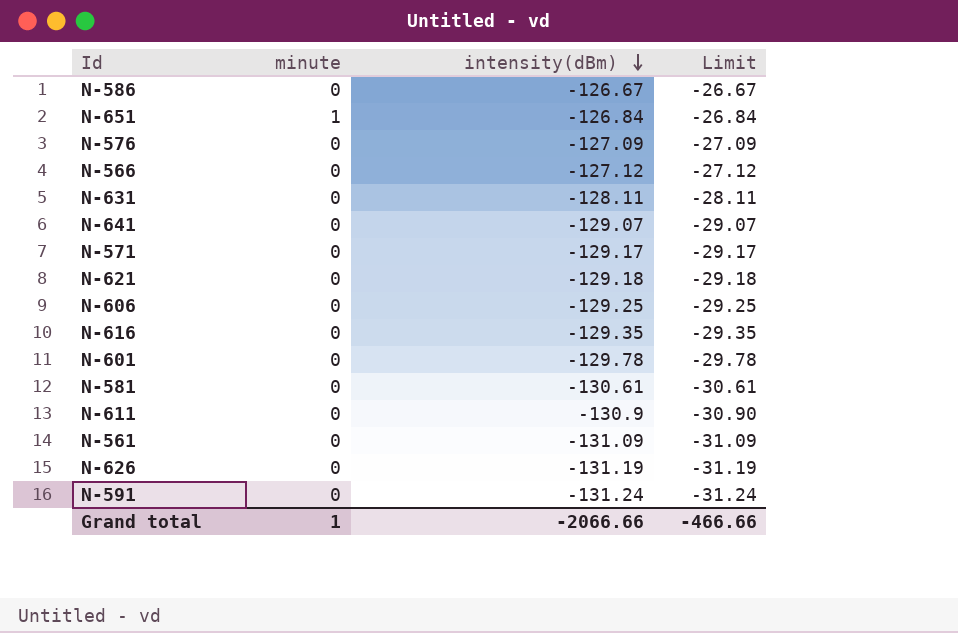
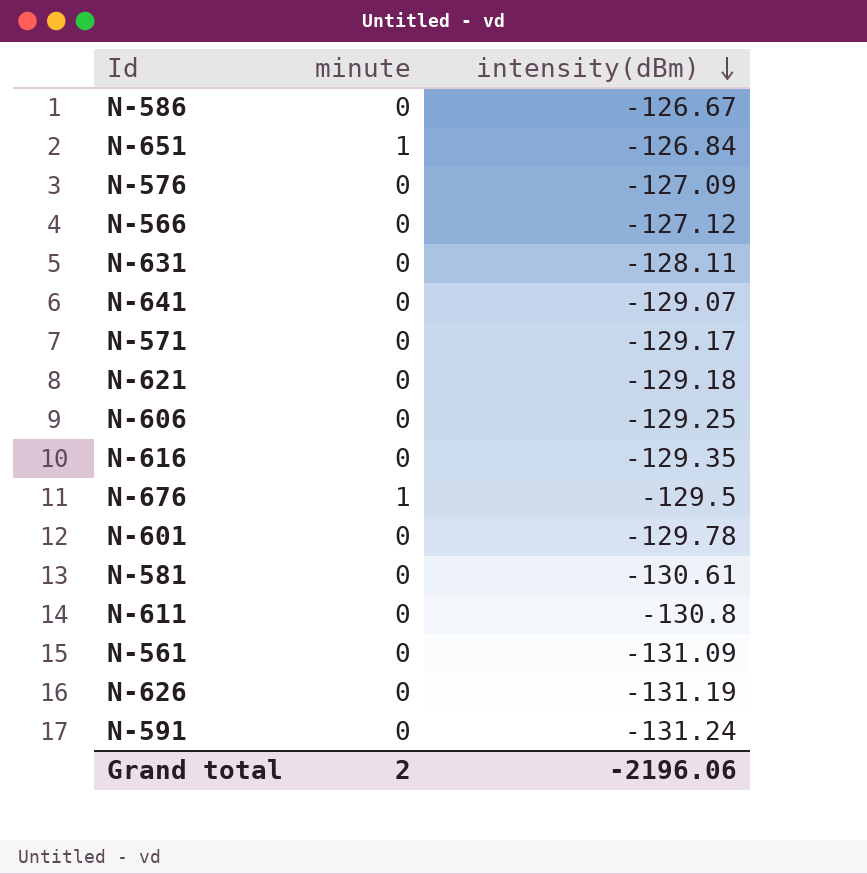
column Limit | formula: [intensity(dBm)] + 100 -> none
row N-676: none -> 1 | -129.5
N-611 | intensity(dBm): -130.9 -> -130.8
Grand total | minute: 1 -> 2
Grand total | intensity(dBm): -2066.66 -> -2196.06

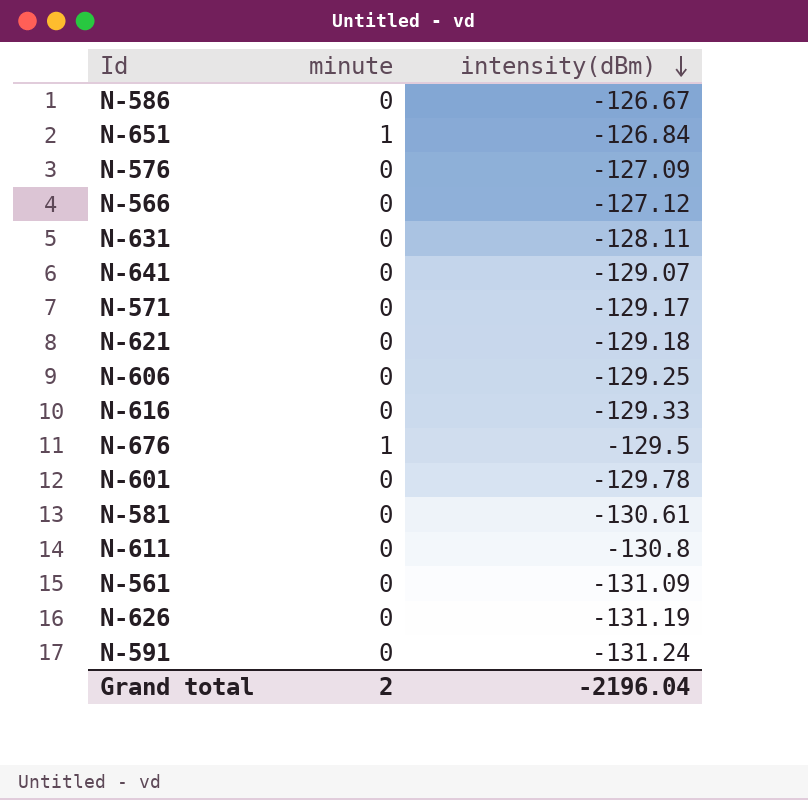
N-616 | intensity(dBm): -129.35 -> -129.33
Grand total | intensity(dBm): -2196.06 -> -2196.04

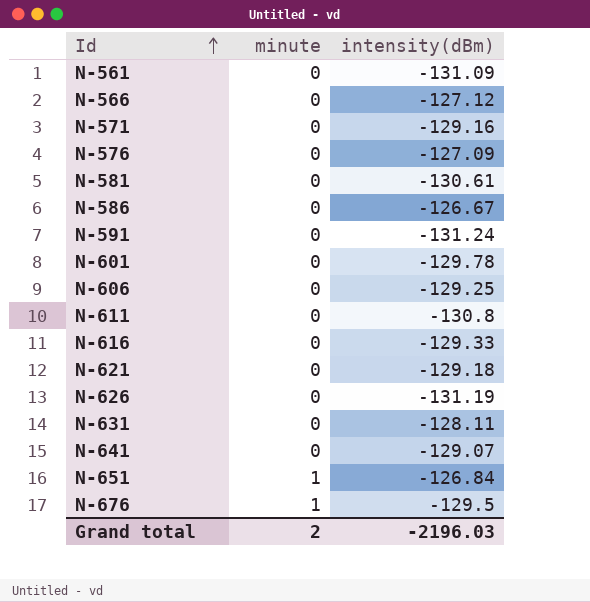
row order: intensity(dBm) descending -> Id ascending
N-571 | intensity(dBm): -129.17 -> -129.16
Grand total | intensity(dBm): -2196.04 -> -2196.03

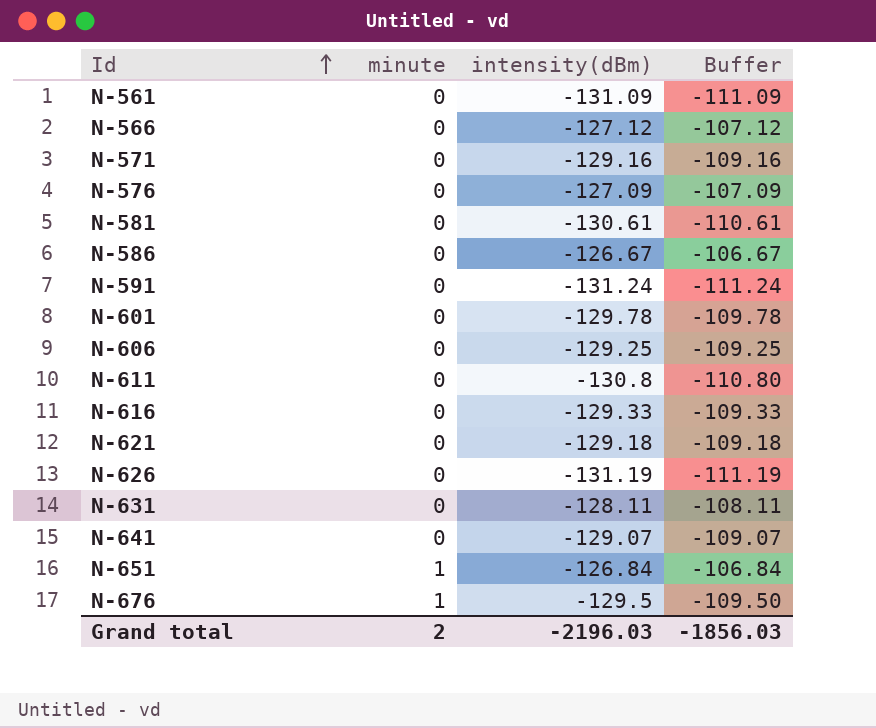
column Buffer | formula: none -> [intensity(dBm)] + 20

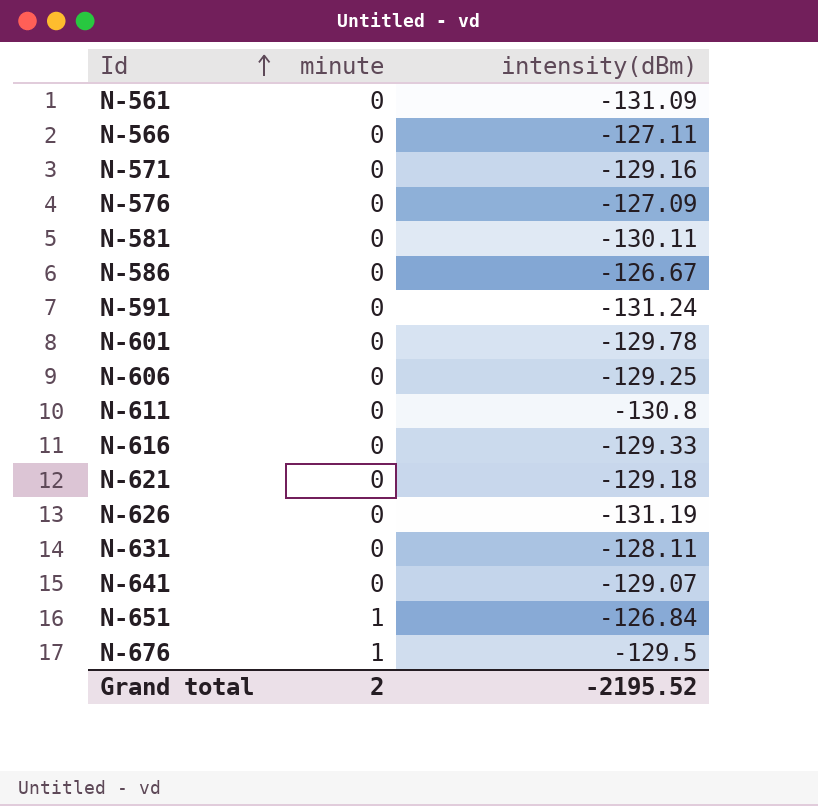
column Buffer | formula: [intensity(dBm)] + 20 -> none
N-566 | intensity(dBm): -127.12 -> -127.11
N-581 | intensity(dBm): -130.61 -> -130.11
Grand total | intensity(dBm): -2196.03 -> -2195.52

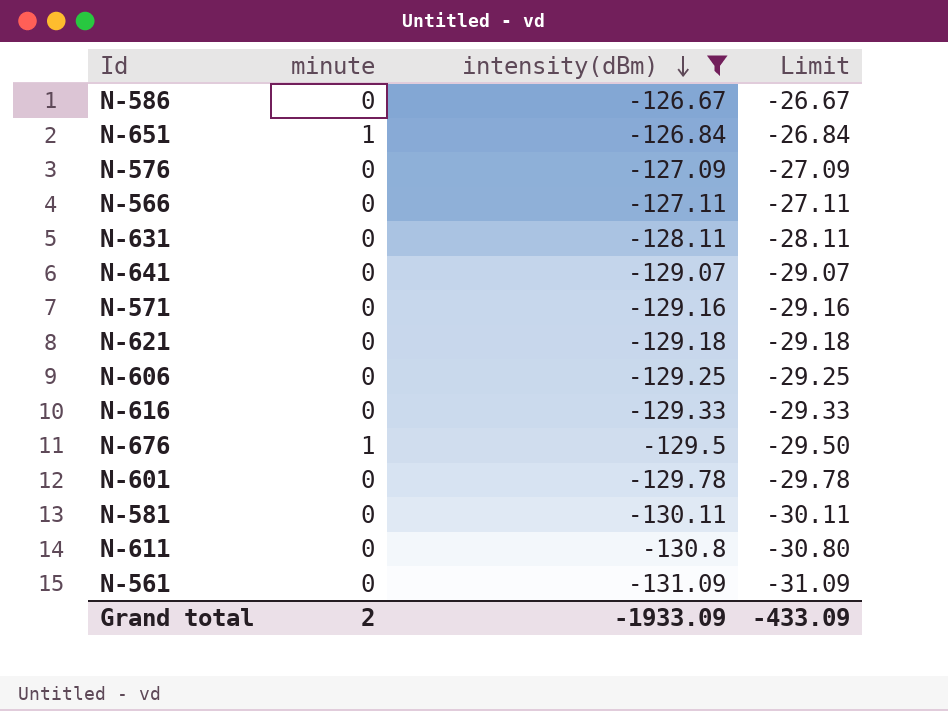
filter: none -> intensity(dBm) >= -131.09
row order: Id ascending -> intensity(dBm) descending
column Limit | formula: none -> [intensity(dBm)] + 100
Grand total | intensity(dBm): -2195.52 -> -1933.09

